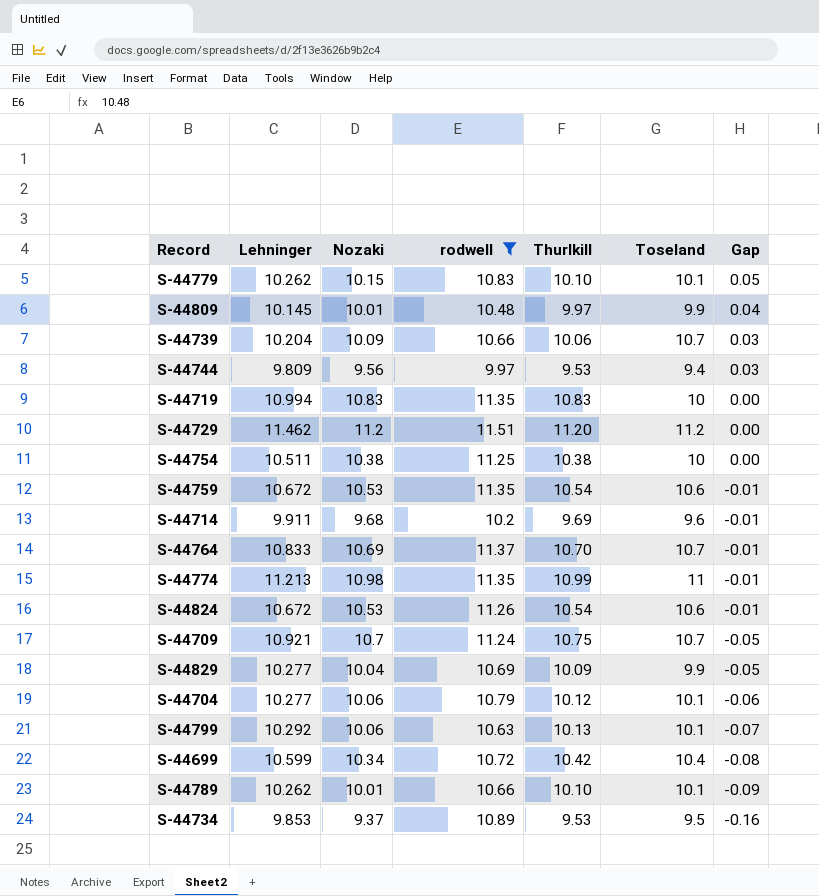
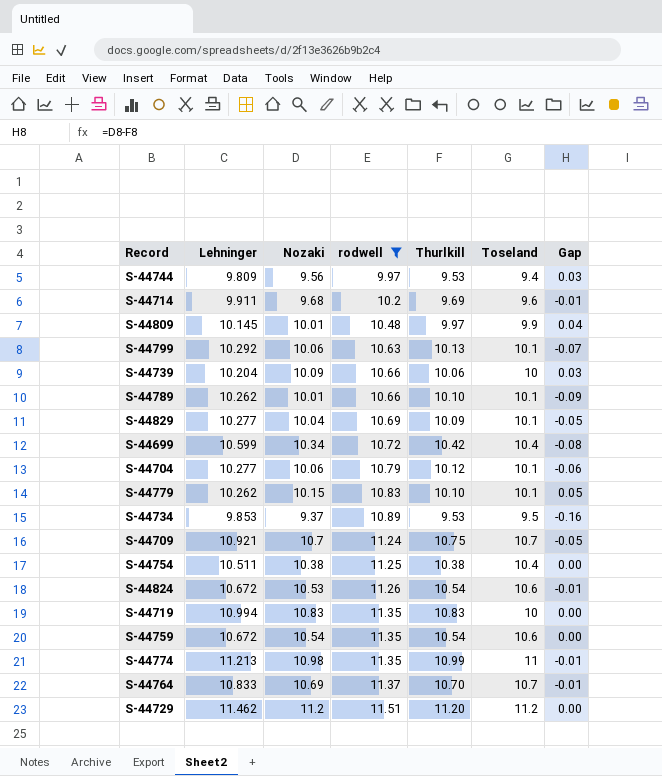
row order: Gap descending -> rodwell ascending
S-44739 | Toseland: 10.7 -> 10
S-44829 | Toseland: 9.9 -> 10.1
S-44754 | Toseland: 10 -> 10.4
S-44759 | Nozaki: 10.53 -> 10.54
S-44759 | Gap: -0.01 -> 0.00

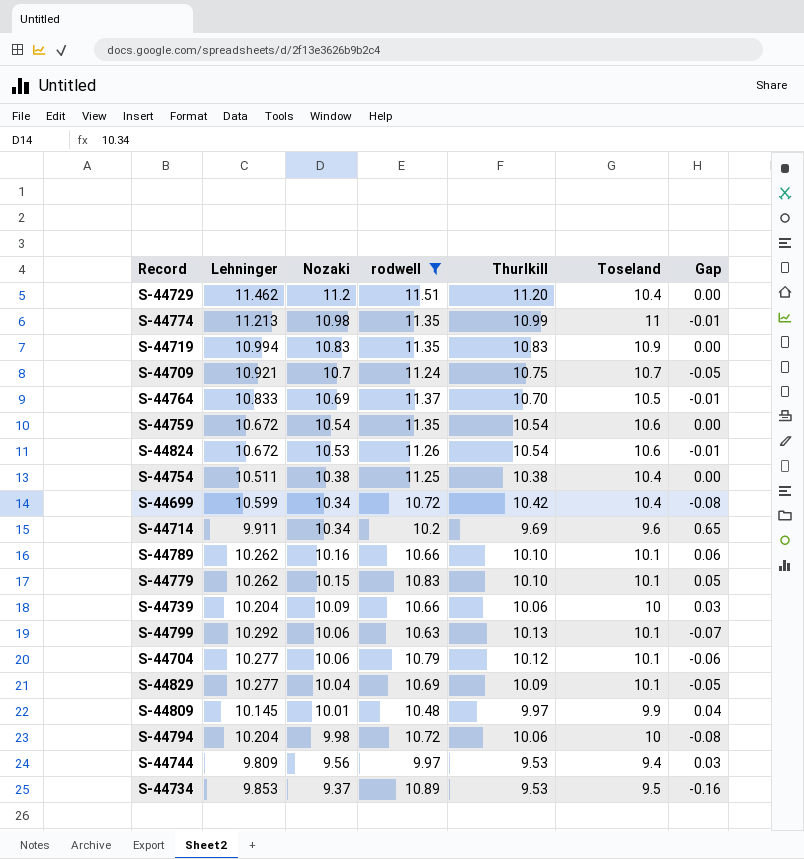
row order: rodwell ascending -> Nozaki descending
S-44729 | Toseland: 11.2 -> 10.4
S-44719 | Toseland: 10 -> 10.9
S-44764 | Toseland: 10.7 -> 10.5
S-44714 | Nozaki: 9.68 -> 10.34
S-44714 | Gap: -0.01 -> 0.65
S-44789 | Nozaki: 10.01 -> 10.16
S-44789 | Gap: -0.09 -> 0.06
row S-44794: none -> 10.204 | 9.98 | 10.72 | 10.06 | 10 | -0.08

